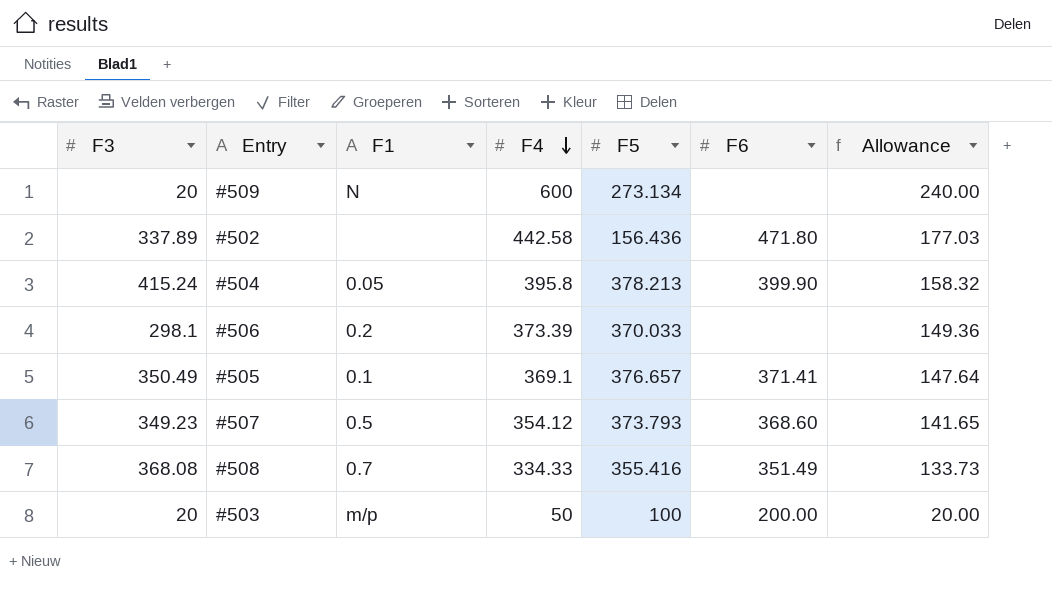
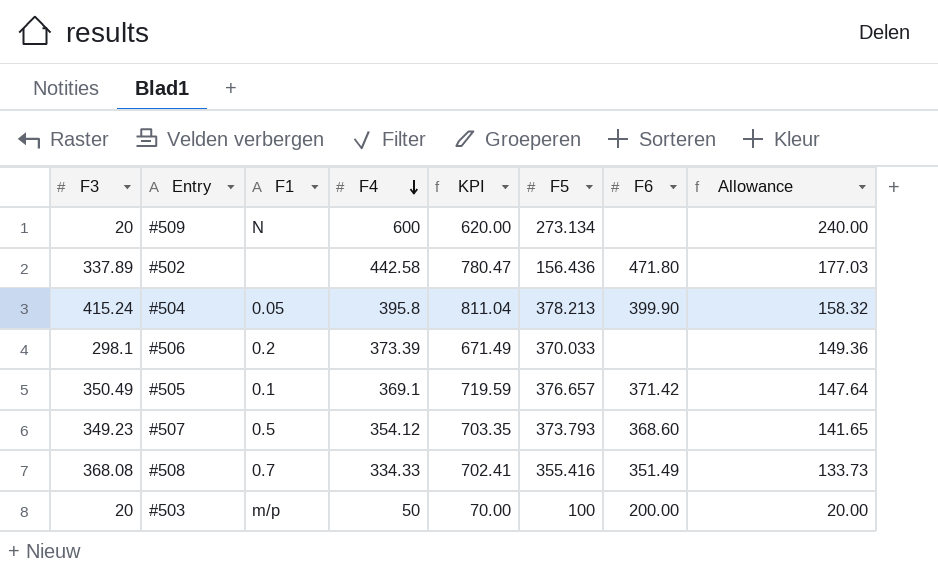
column KPI | formula: none -> [F3] + [F4]
#505 | F6: 371.41 -> 371.42

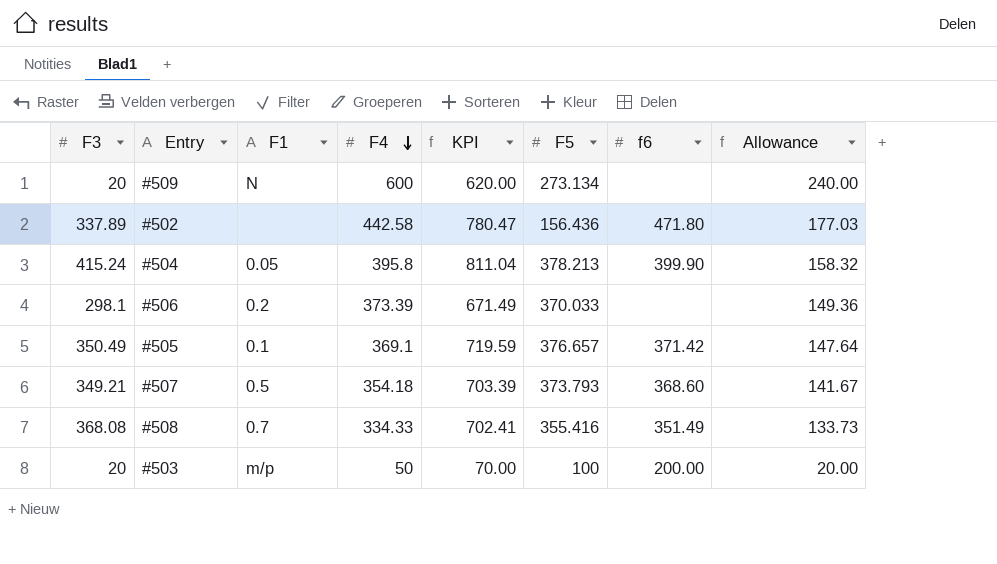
column name: F6 -> f6
#507 | F3: 349.23 -> 349.21
#507 | F4: 354.12 -> 354.18
#507 | KPI: 703.35 -> 703.39
#507 | Allowance: 141.65 -> 141.67

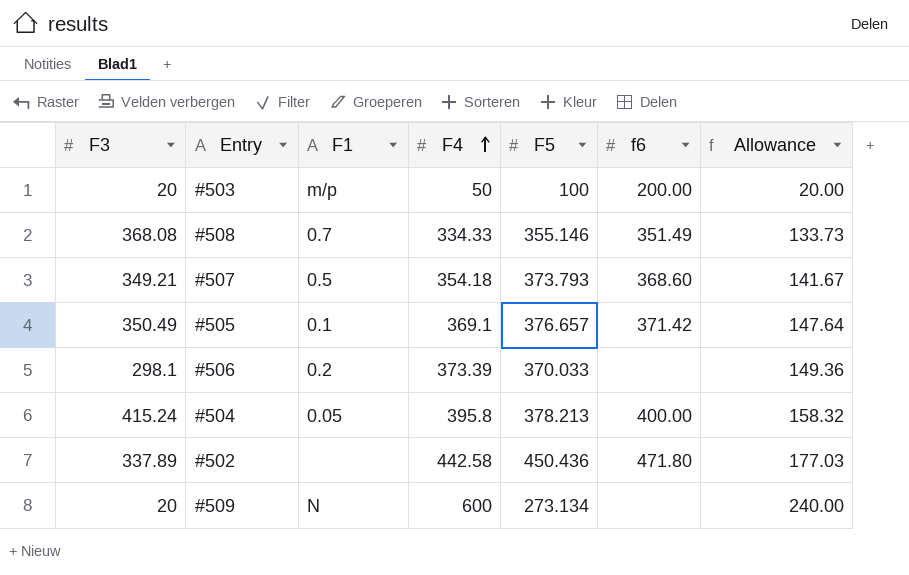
row order: F4 descending -> F4 ascending
column KPI | formula: [F3] + [F4] -> none
#508 | F5: 355.416 -> 355.146
#504 | f6: 399.90 -> 400.00
#502 | F5: 156.436 -> 450.436

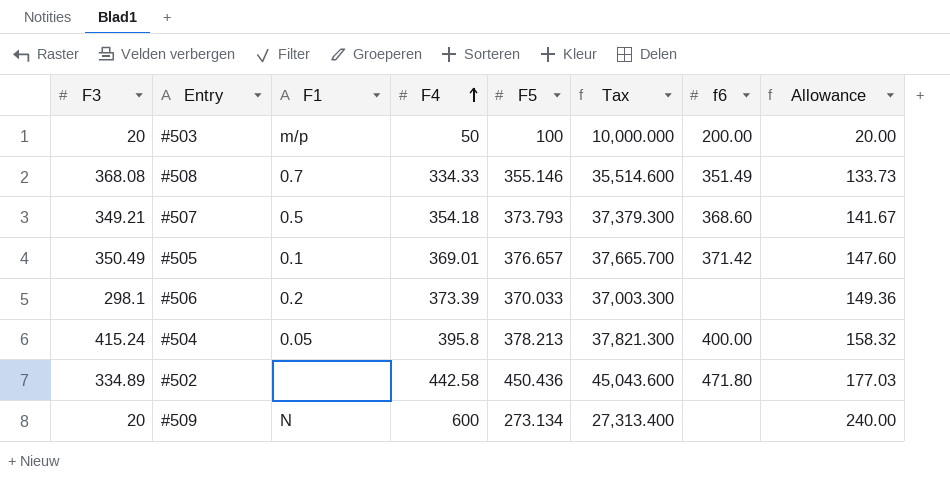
column Tax | formula: none -> [F5] * 100
#505 | F4: 369.1 -> 369.01
#505 | Allowance: 147.64 -> 147.60
#502 | F3: 337.89 -> 334.89

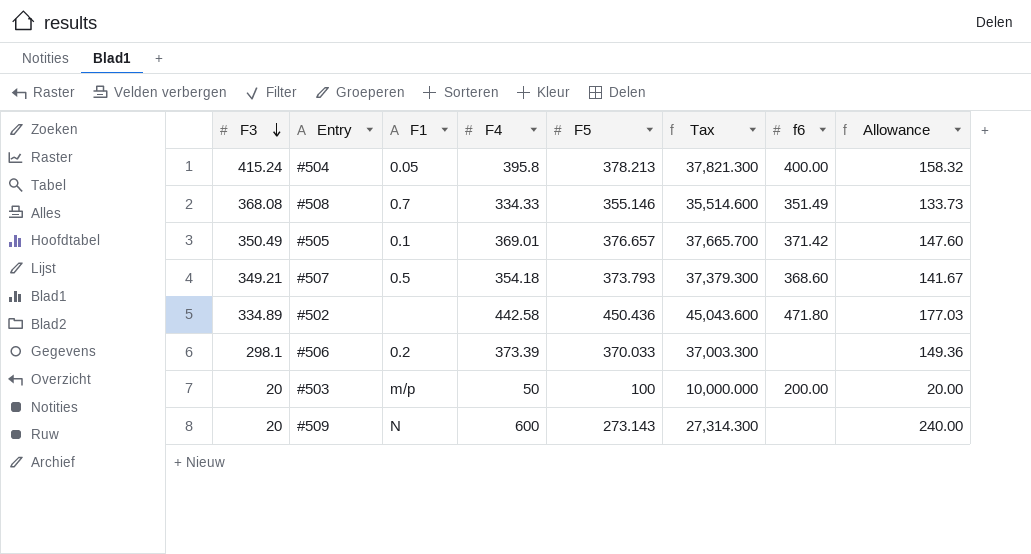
row order: F4 ascending -> F3 descending
#509 | F5: 273.134 -> 273.143
#509 | Tax: 27,313.400 -> 27,314.300

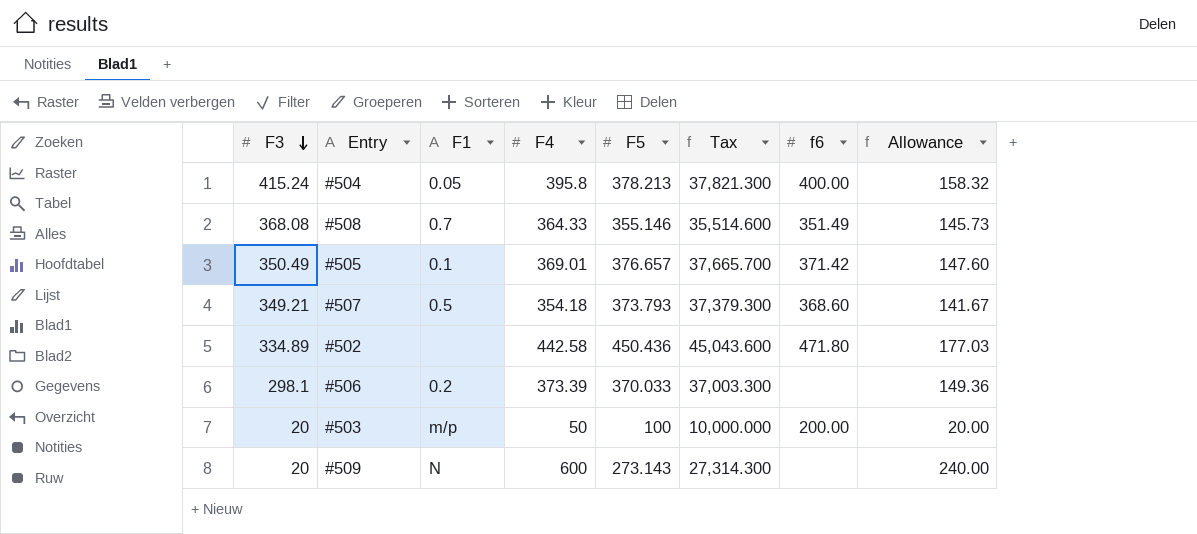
#508 | F4: 334.33 -> 364.33
#508 | Allowance: 133.73 -> 145.73

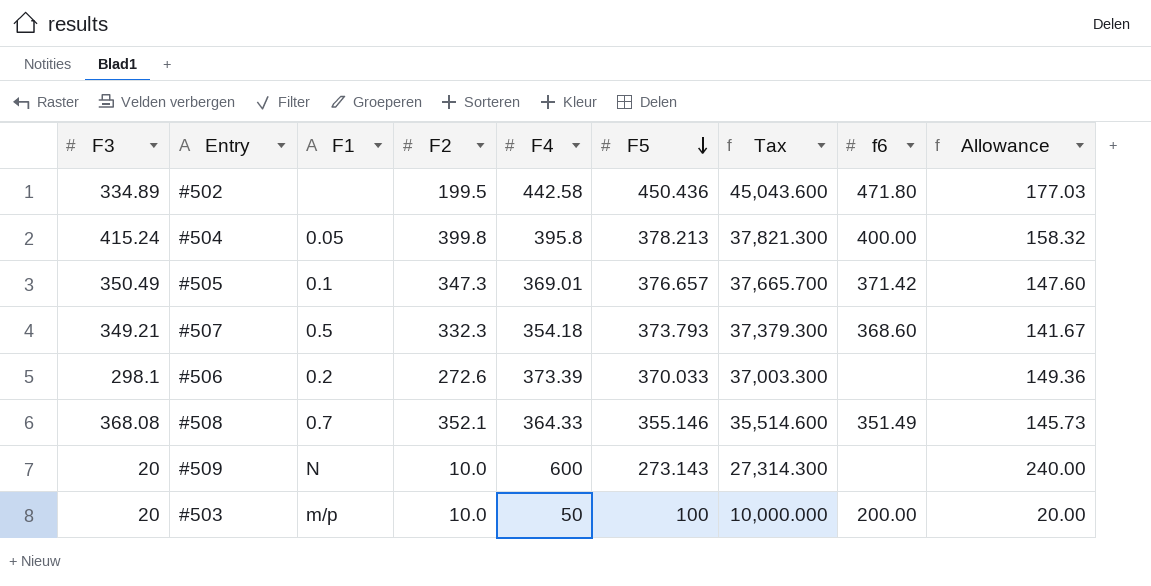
row order: F3 descending -> F5 descending
column F2 | position: none -> 4

